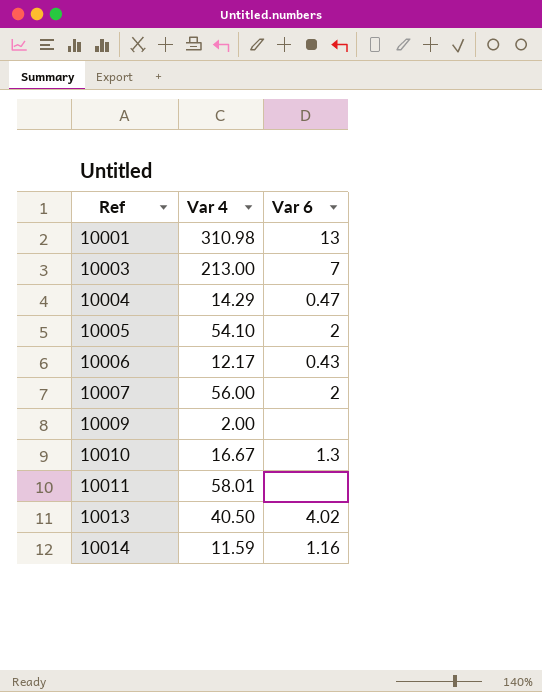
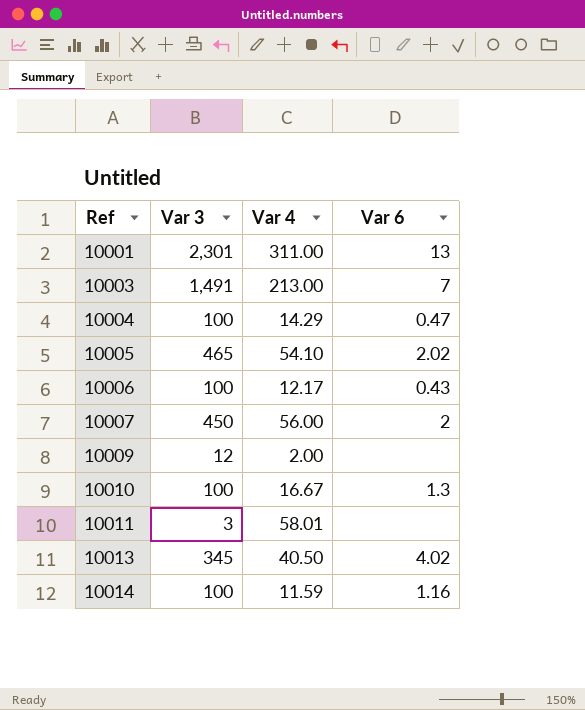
column Var 3 | position: none -> 2
10001 | Var 4: 310.98 -> 311.00
10005 | Var 6: 2 -> 2.02

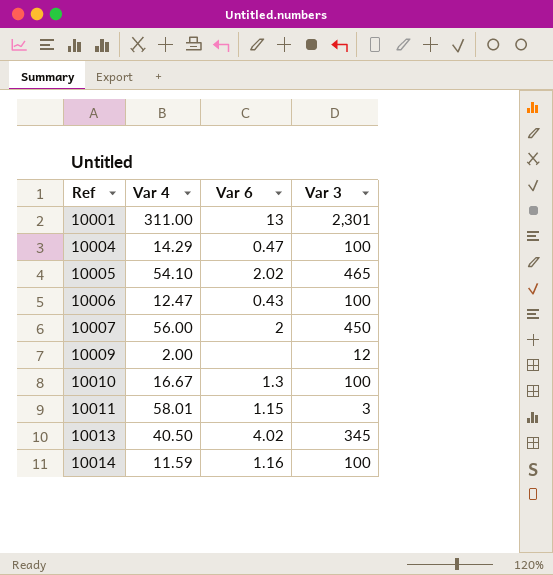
column Var 3 | position: 2 -> 4
row 10003: 1,491 | 213.00 | 7 -> none
10006 | Var 4: 12.17 -> 12.47
10011 | Var 6: none -> 1.15

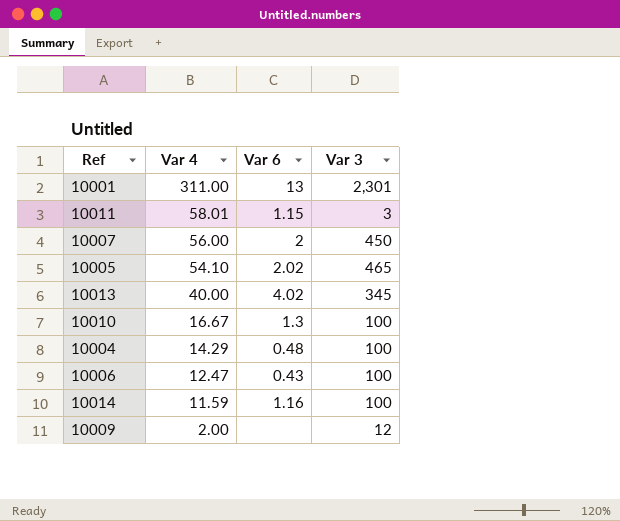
row order: Ref ascending -> Var 4 descending
10013 | Var 4: 40.50 -> 40.00
10004 | Var 6: 0.47 -> 0.48

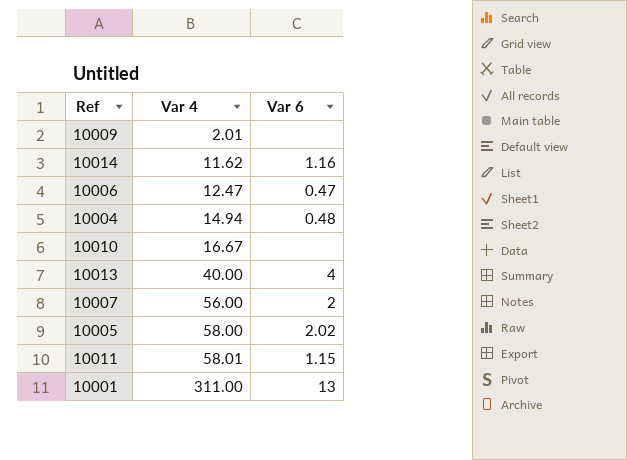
row order: Var 4 descending -> Var 4 ascending
column Var 3 | position: 4 -> none
10009 | Var 4: 2.00 -> 2.01
10014 | Var 4: 11.59 -> 11.62
10006 | Var 6: 0.43 -> 0.47
10004 | Var 4: 14.29 -> 14.94
10010 | Var 6: 1.3 -> none
10013 | Var 6: 4.02 -> 4
10005 | Var 4: 54.10 -> 58.00

